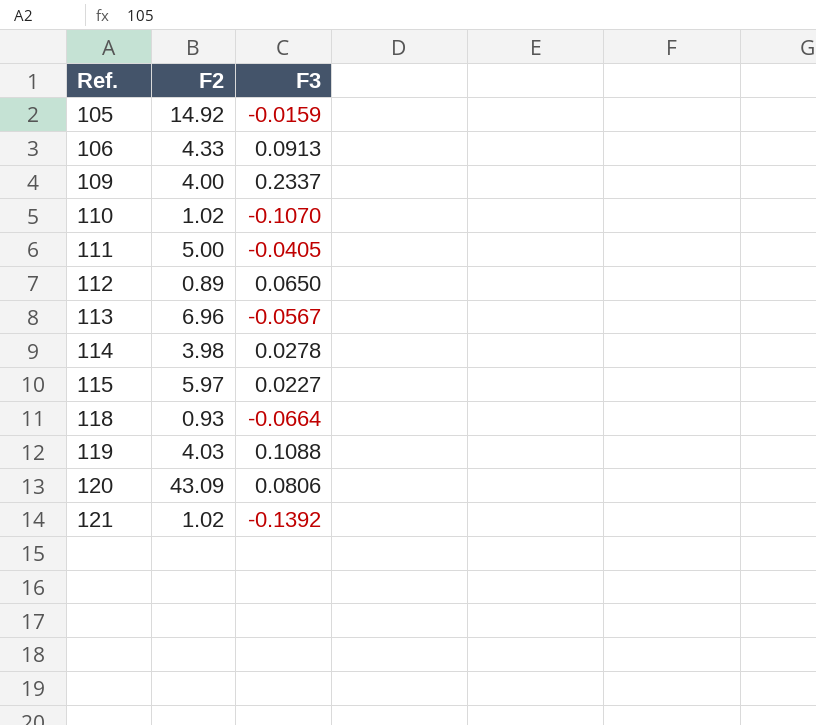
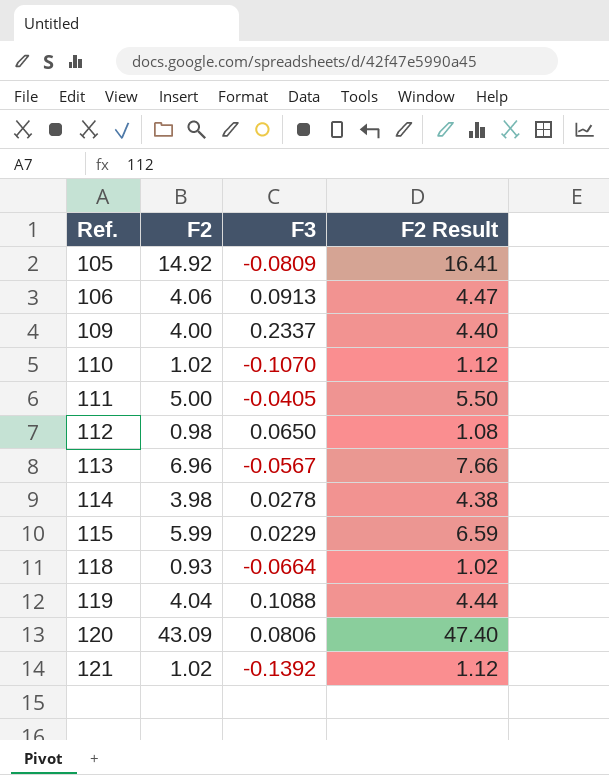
column F2 Result | formula: none -> [F2] * 1.1
105 | F3: -0.0159 -> -0.0809
106 | F2: 4.33 -> 4.06
112 | F2: 0.89 -> 0.98
115 | F2: 5.97 -> 5.99
115 | F3: 0.0227 -> 0.0229
119 | F2: 4.03 -> 4.04

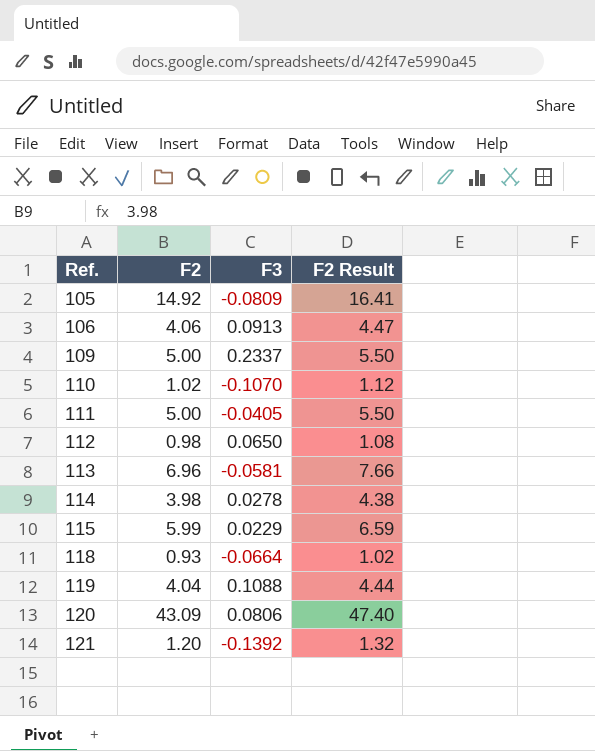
109 | F2: 4.00 -> 5.00
109 | F2 Result: 4.40 -> 5.50
113 | F3: -0.0567 -> -0.0581
121 | F2: 1.02 -> 1.20
121 | F2 Result: 1.12 -> 1.32

